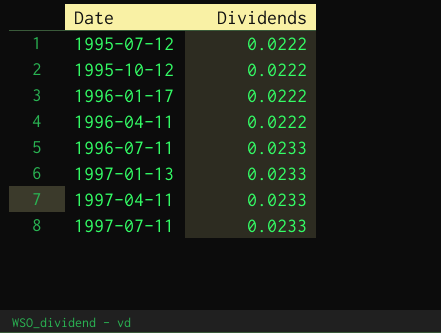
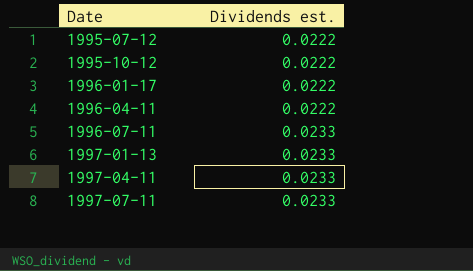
column name: Dividends -> Dividends est.

